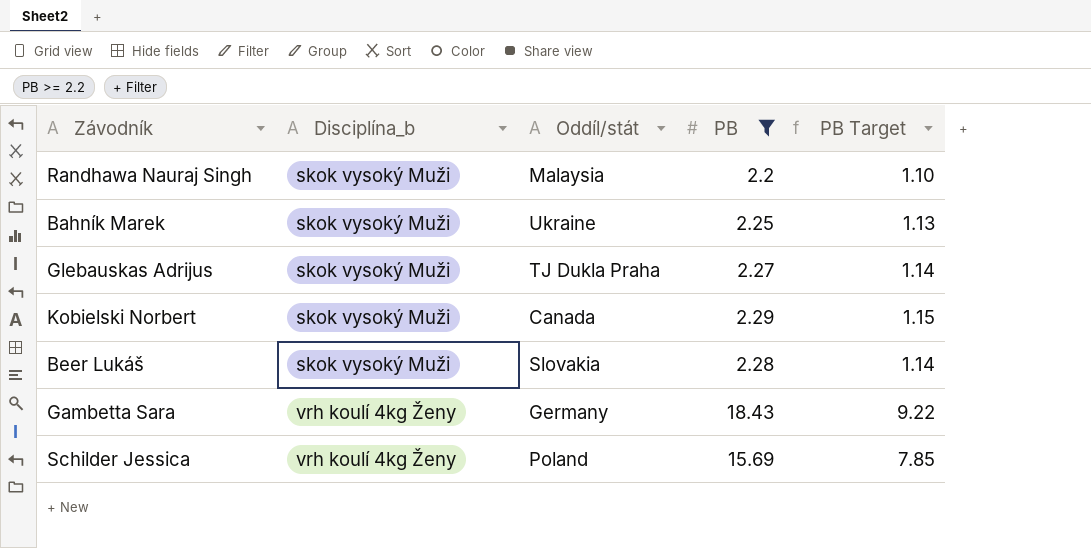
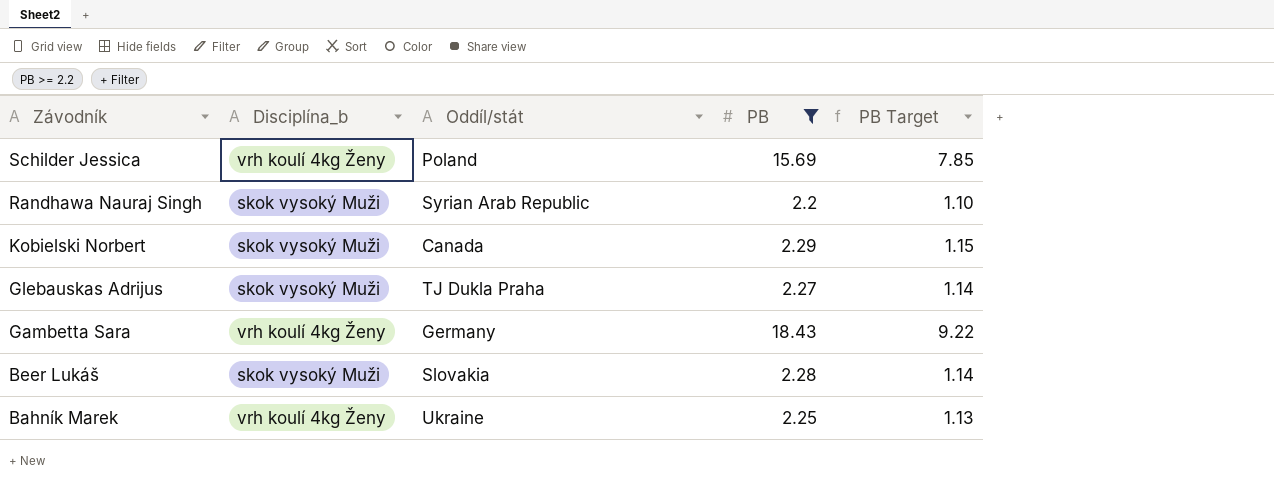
row order: Disciplína_b ascending -> Závodník descending
Randhawa Nauraj Singh | Oddíl/stát: Malaysia -> Syrian Arab Republic
Bahník Marek | Disciplína_b: skok vysoký Muži -> vrh koulí 4kg Ženy

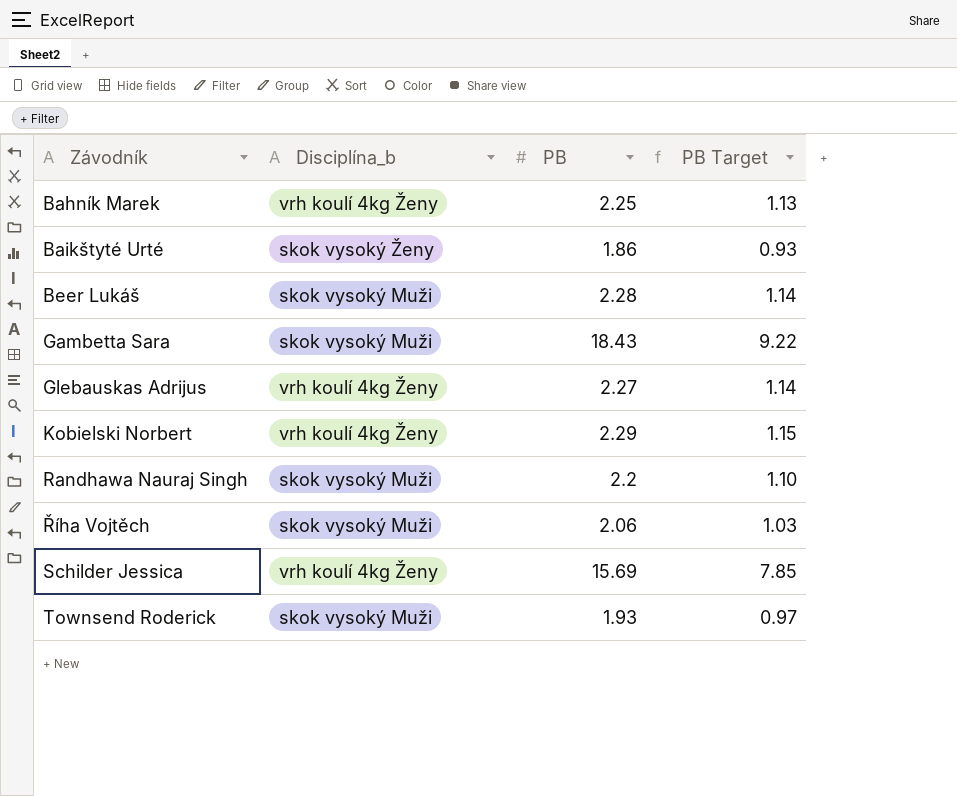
filter: PB >= 2.2 -> none
row order: Závodník descending -> Závodník ascending
column Oddíl/stát | position: 3 -> none
Gambetta Sara | Disciplína_b: vrh koulí 4kg Ženy -> skok vysoký Muži
Glebauskas Adrijus | Disciplína_b: skok vysoký Muži -> vrh koulí 4kg Ženy
Kobielski Norbert | Disciplína_b: skok vysoký Muži -> vrh koulí 4kg Ženy

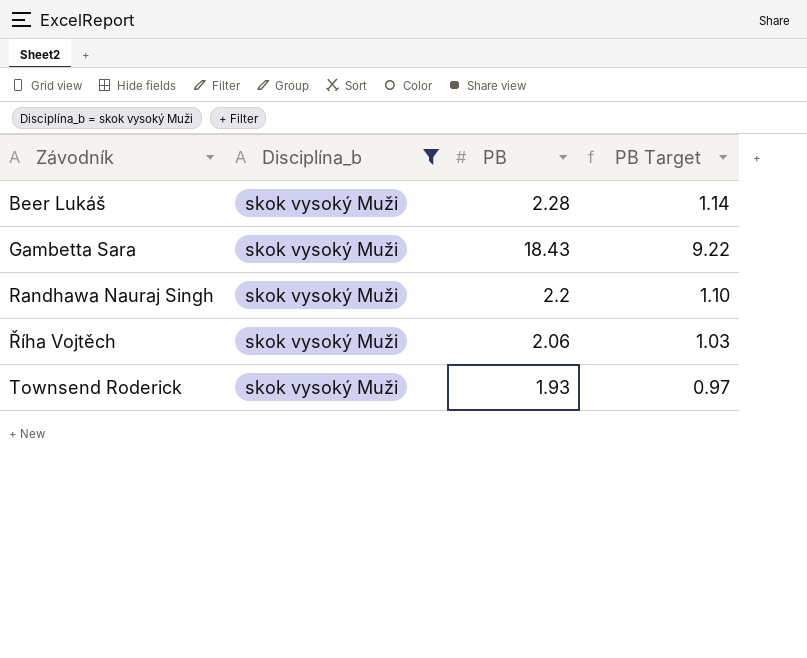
filter: none -> Disciplína_b = skok vysoký Muži

